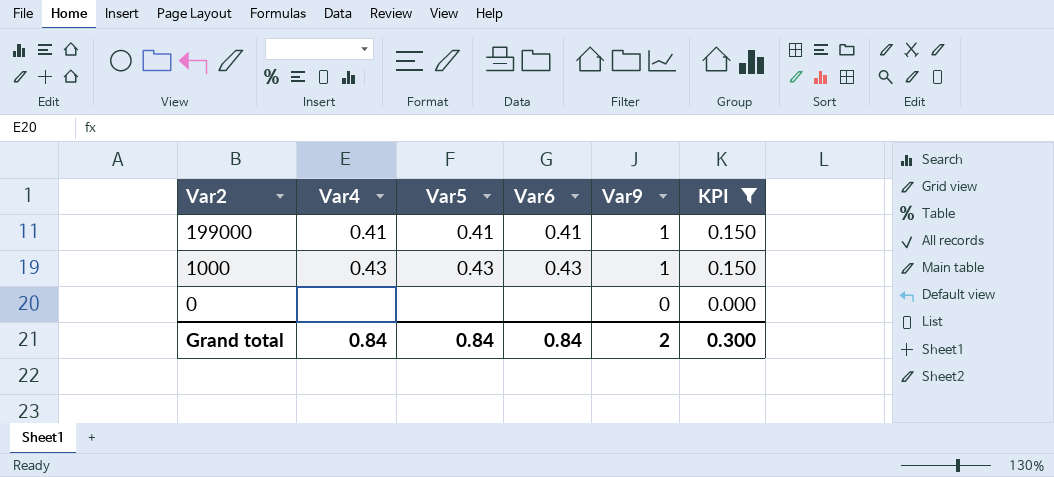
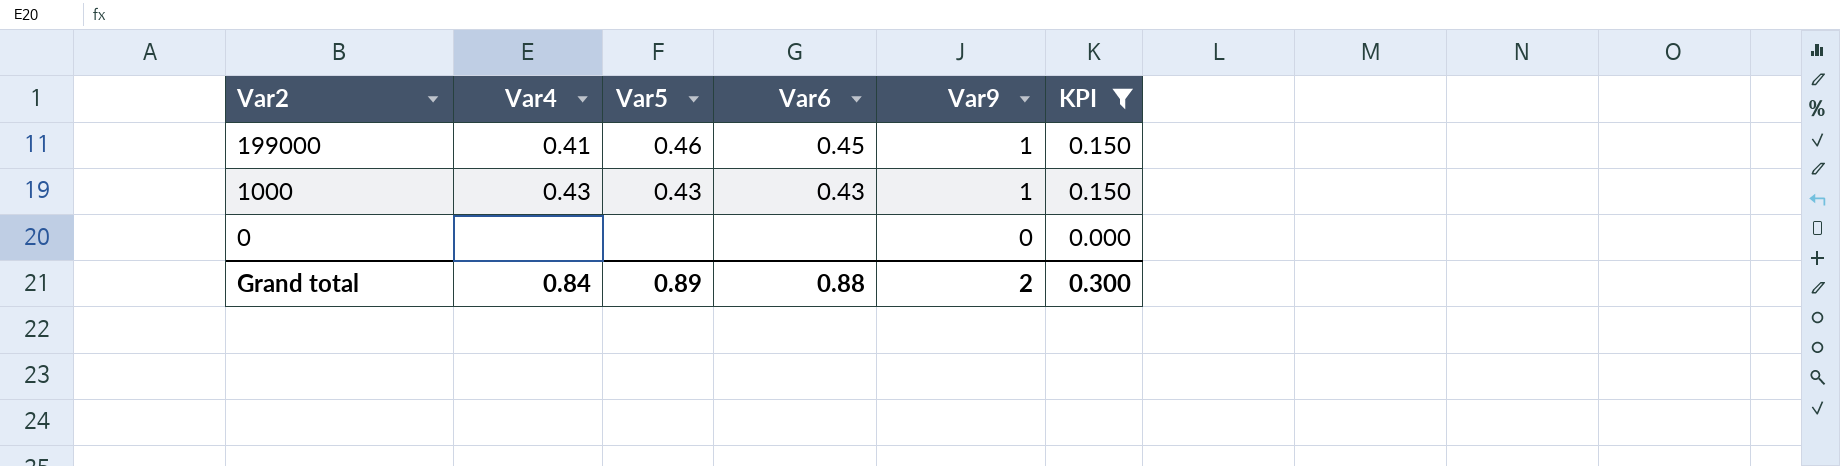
199000 | Var5: 0.41 -> 0.46
199000 | Var6: 0.41 -> 0.45
Grand total | Var5: 0.84 -> 0.89
Grand total | Var6: 0.84 -> 0.88

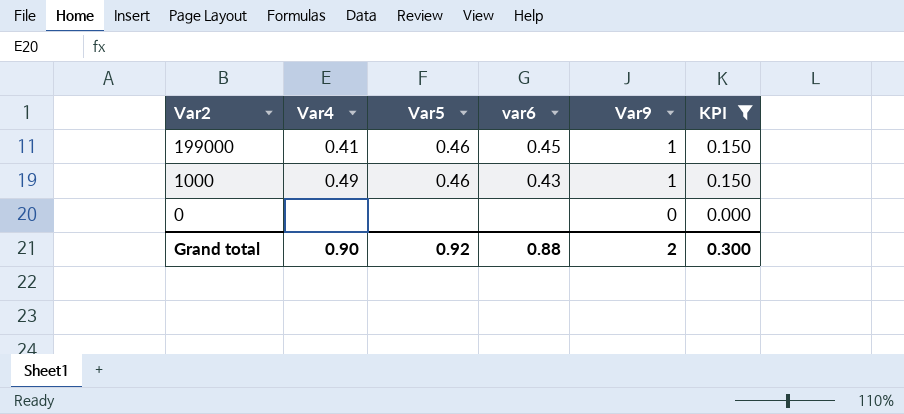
column name: Var6 -> var6
1000 | Var4: 0.43 -> 0.49
1000 | Var5: 0.43 -> 0.46
Grand total | Var4: 0.84 -> 0.90
Grand total | Var5: 0.89 -> 0.92

